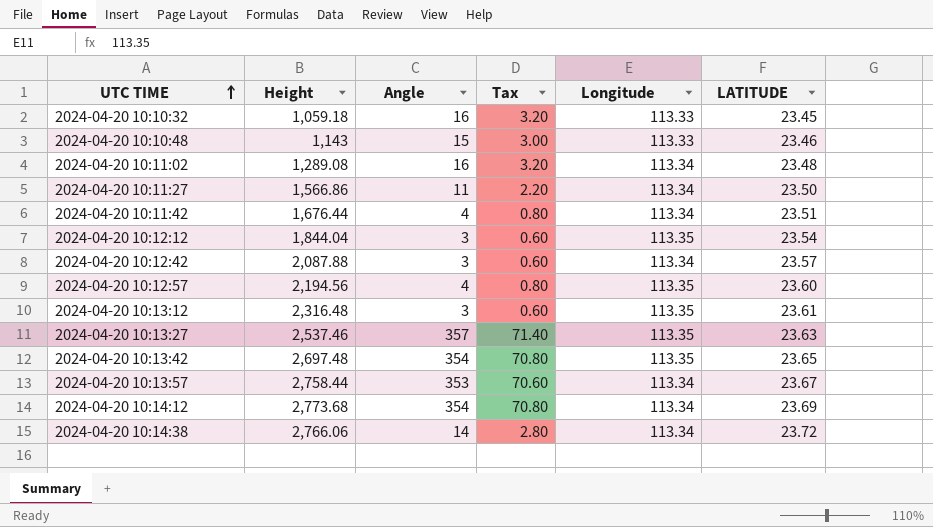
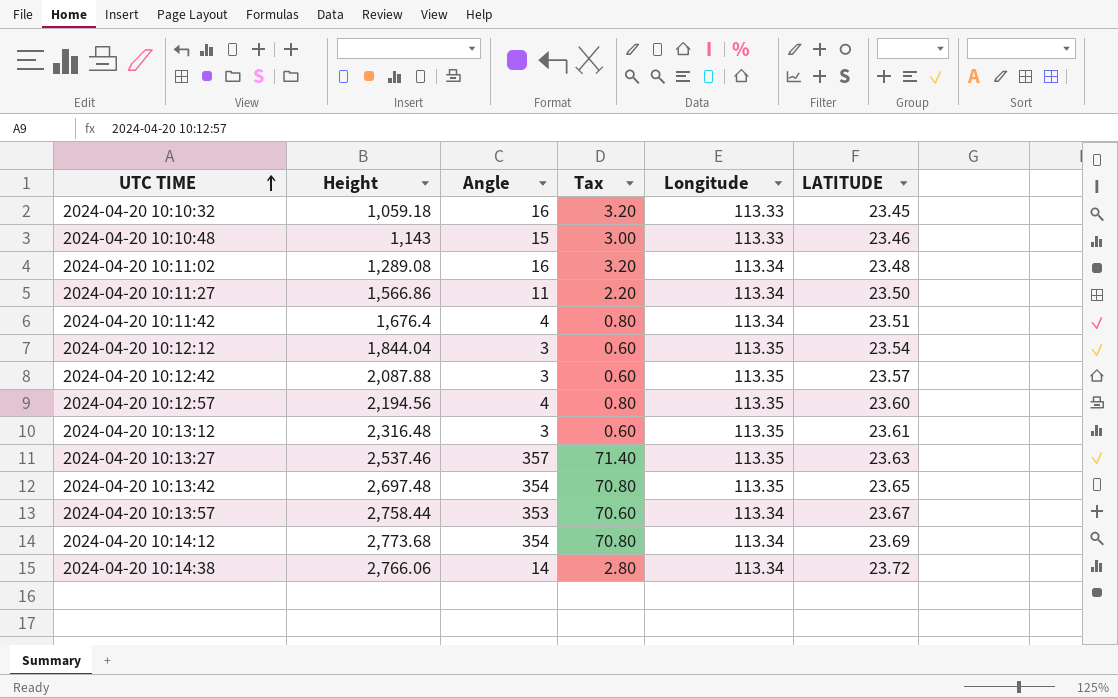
2024-04-20 10:11:42 | Height: 1,676.44 -> 1,676.4
2024-04-20 10:12:42 | Longitude: 113.34 -> 113.35

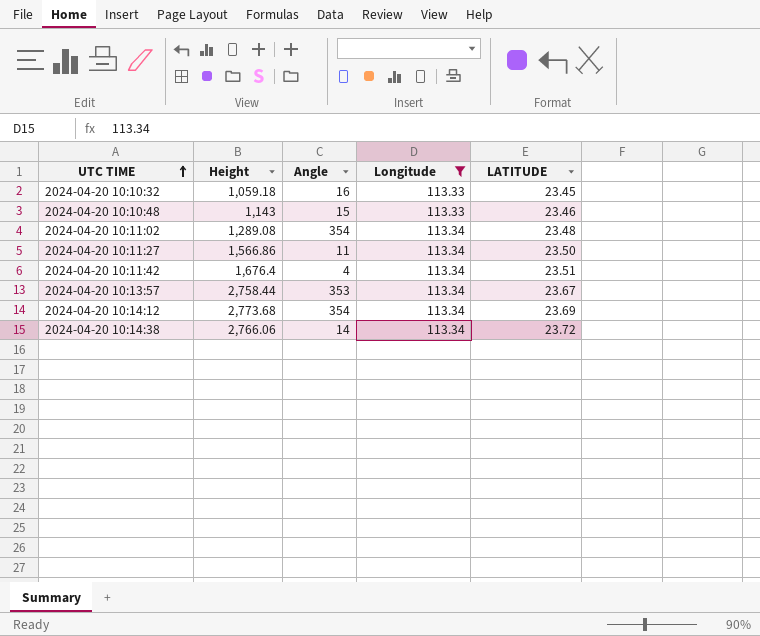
filter: none -> Longitude != 113.35
column Tax | formula: [Angle] * 0.2 -> none
2024-04-20 10:11:02 | Angle: 16 -> 354

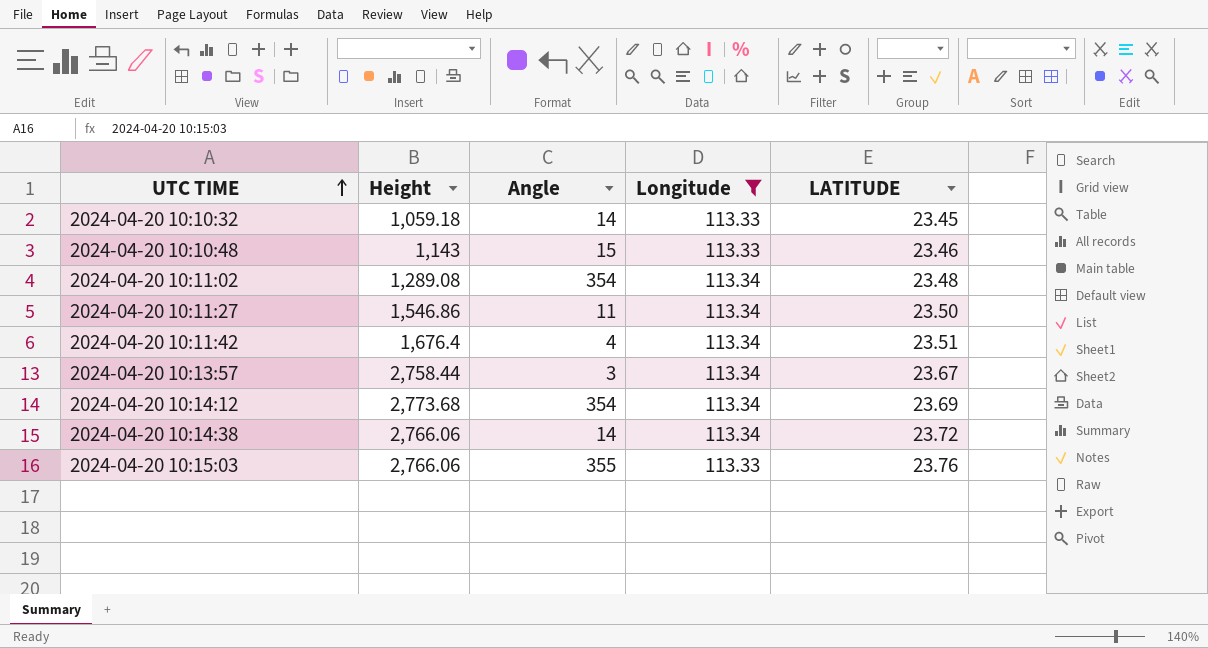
2024-04-20 10:10:32 | Angle: 16 -> 14
2024-04-20 10:11:27 | Height: 1,566.86 -> 1,546.86
2024-04-20 10:13:57 | Angle: 353 -> 3
row 2024-04-20 10:15:03: none -> 2,766.06 | 355 | 113.33 | 23.76

